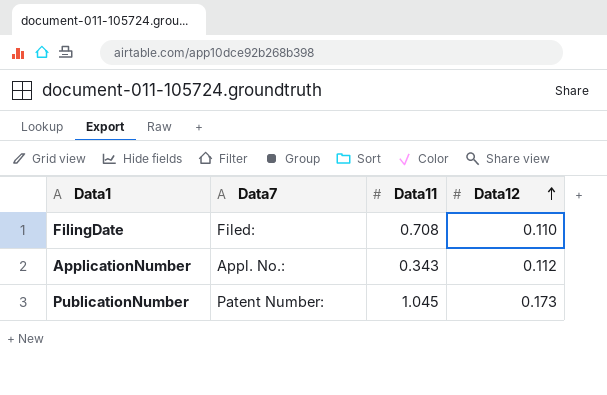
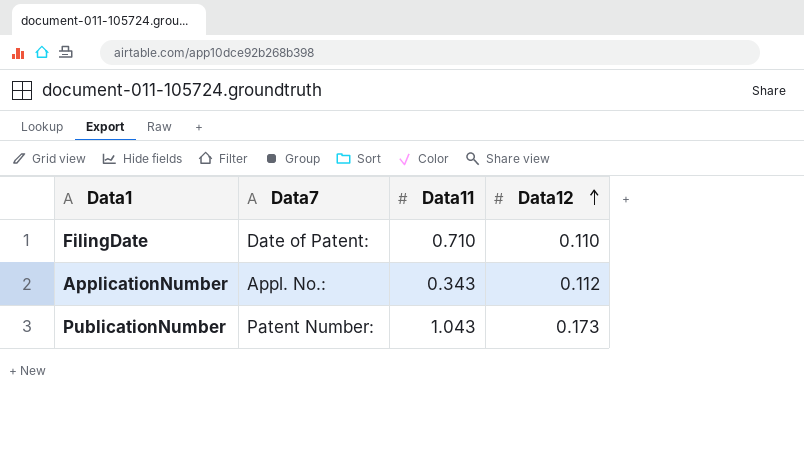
FilingDate | Data7: Filed: -> Date of Patent:
FilingDate | Data11: 0.708 -> 0.710
PublicationNumber | Data11: 1.045 -> 1.043

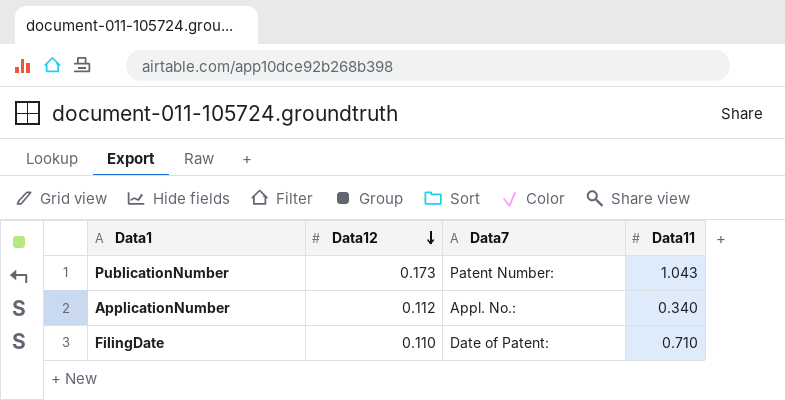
row order: Data12 ascending -> Data12 descending
column Data12 | position: 4 -> 2
ApplicationNumber | Data11: 0.343 -> 0.340

